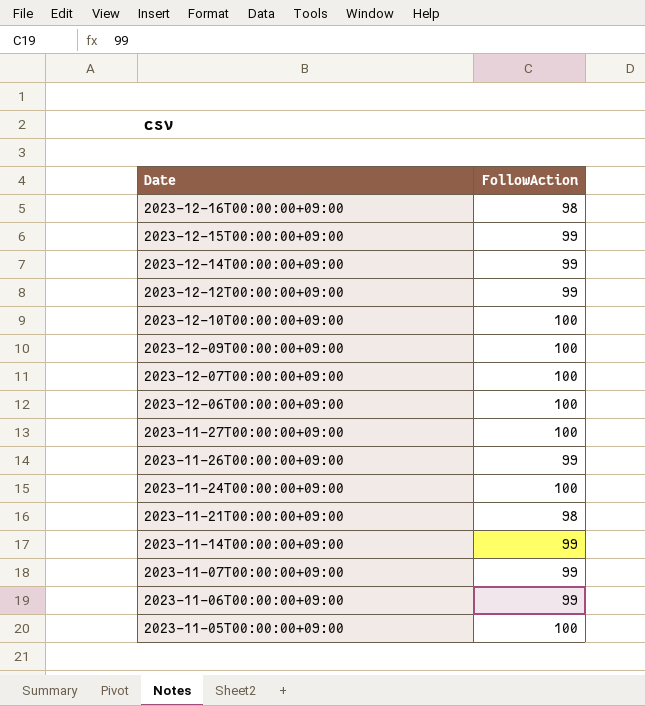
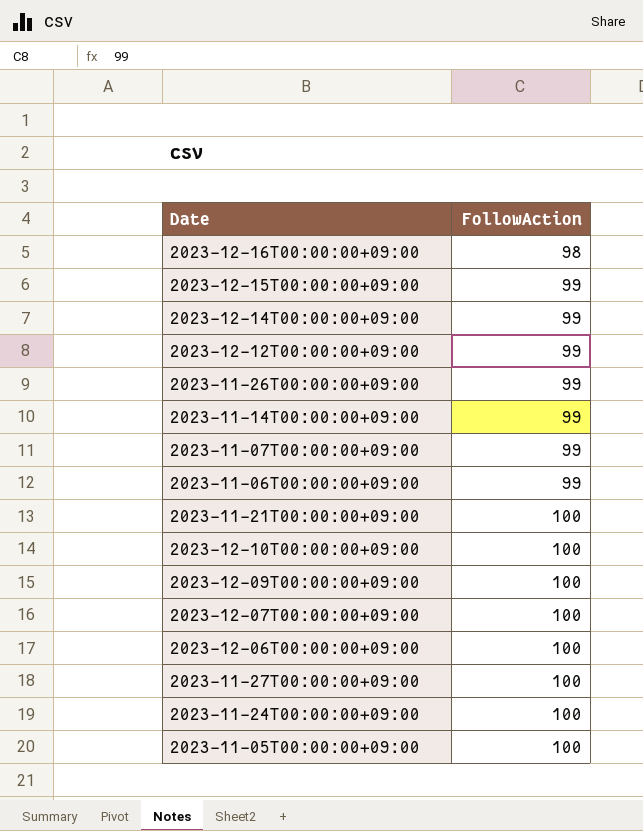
row order: Date descending -> FollowAction ascending
2023-11-21T00:00:00+09:00 | FollowAction: 98 -> 100

